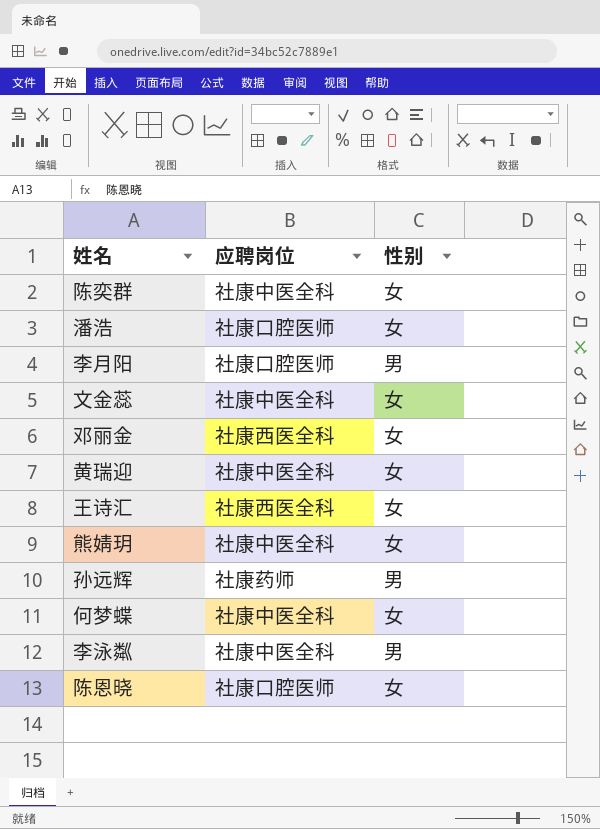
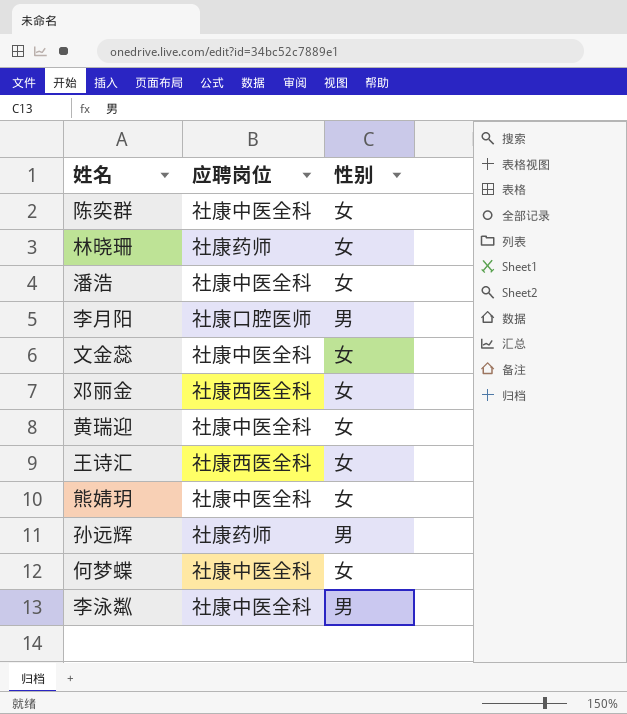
row 陈恩晓: 社康口腔医师 | 女 -> none
row 林晓珊: none -> 社康药师 | 女
潘浩 | 应聘岗位: 社康口腔医师 -> 社康中医全科

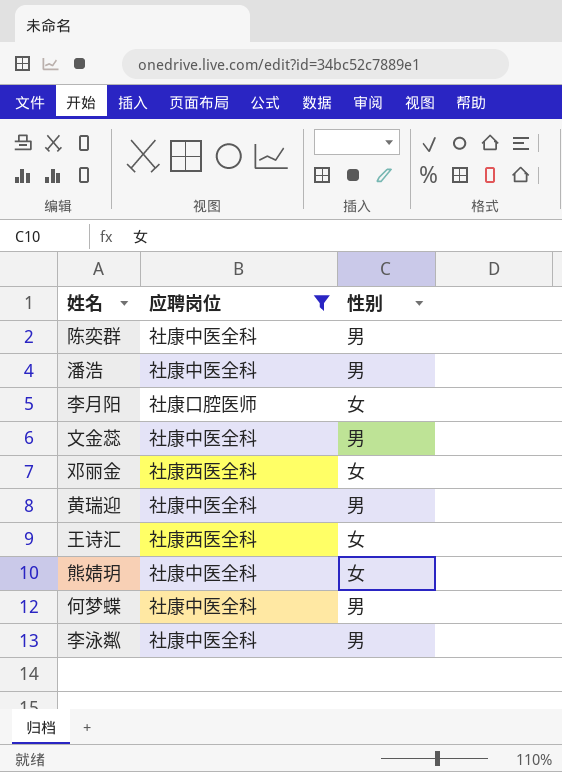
filter: none -> 应聘岗位 != 社康药师
陈奕群 | 性别: 女 -> 男
潘浩 | 性别: 女 -> 男
李月阳 | 性别: 男 -> 女
文金蕊 | 性别: 女 -> 男
黄瑞迎 | 性别: 女 -> 男
何梦蝶 | 性别: 女 -> 男

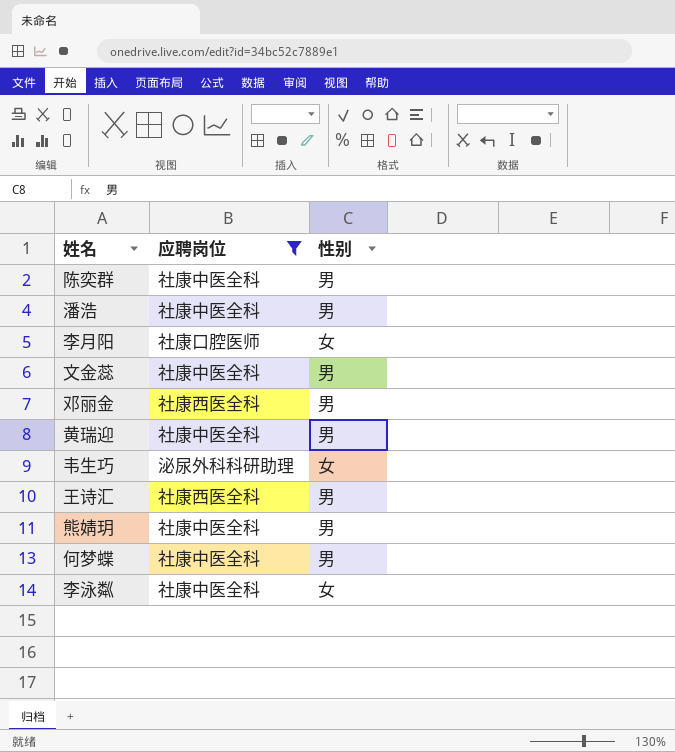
邓丽金 | 性别: 女 -> 男
row 韦生巧: none -> 泌尿外科科研助理 | 女
王诗汇 | 性别: 女 -> 男
熊婧玥 | 性别: 女 -> 男
李泳粼 | 性别: 男 -> 女

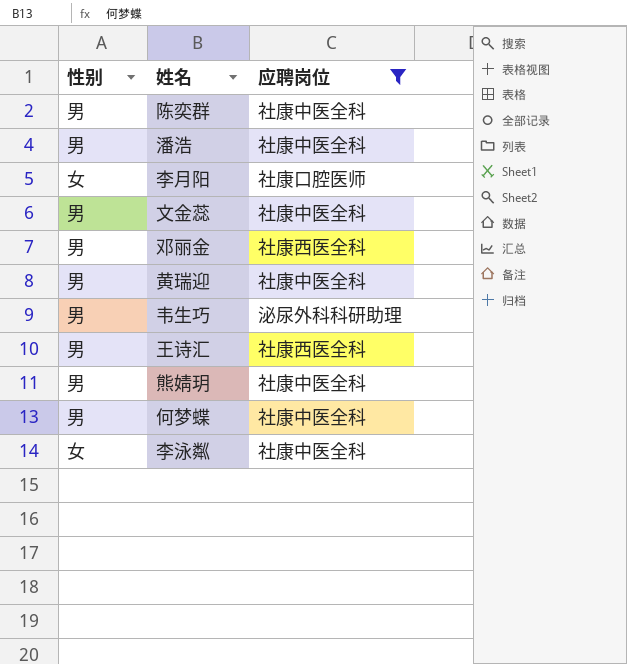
column 性别 | position: 3 -> 1
韦生巧 | 性别: 女 -> 男

